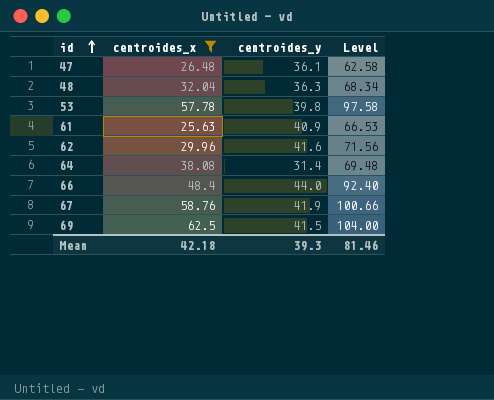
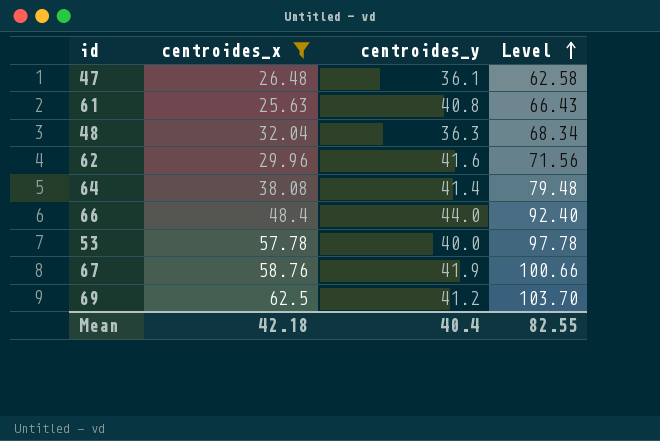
row order: id ascending -> Level ascending
61 | centroides_y: 40.9 -> 40.8
61 | Level: 66.53 -> 66.43
64 | centroides_y: 31.4 -> 41.4
64 | Level: 69.48 -> 79.48
53 | centroides_y: 39.8 -> 40.0
53 | Level: 97.58 -> 97.78
69 | centroides_y: 41.5 -> 41.2
69 | Level: 104.00 -> 103.70
Mean | centroides_y: 39.3 -> 40.4
Mean | Level: 81.46 -> 82.55

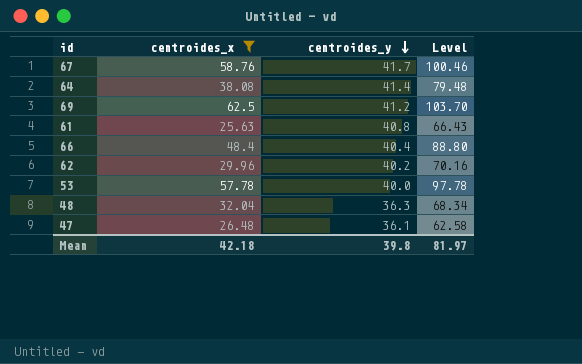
row order: Level ascending -> centroides_y descending
67 | centroides_y: 41.9 -> 41.7
67 | Level: 100.66 -> 100.46
66 | centroides_y: 44.0 -> 40.4
66 | Level: 92.40 -> 88.80
62 | centroides_y: 41.6 -> 40.2
62 | Level: 71.56 -> 70.16
Mean | centroides_y: 40.4 -> 39.8
Mean | Level: 82.55 -> 81.97

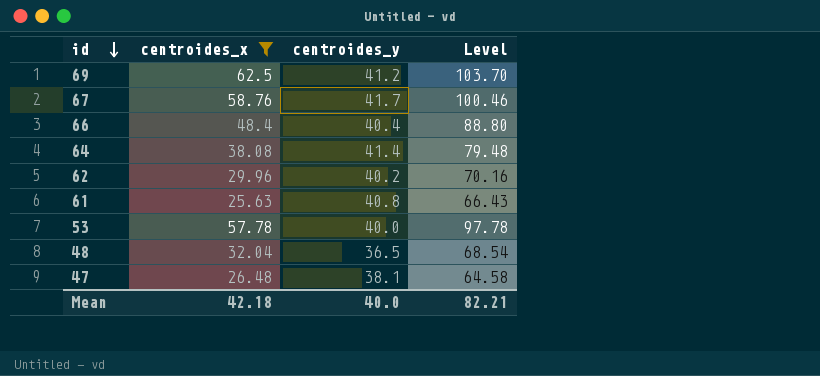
row order: centroides_y descending -> id descending
48 | centroides_y: 36.3 -> 36.5
48 | Level: 68.34 -> 68.54
47 | centroides_y: 36.1 -> 38.1
47 | Level: 62.58 -> 64.58
Mean | centroides_y: 39.8 -> 40.0
Mean | Level: 81.97 -> 82.21

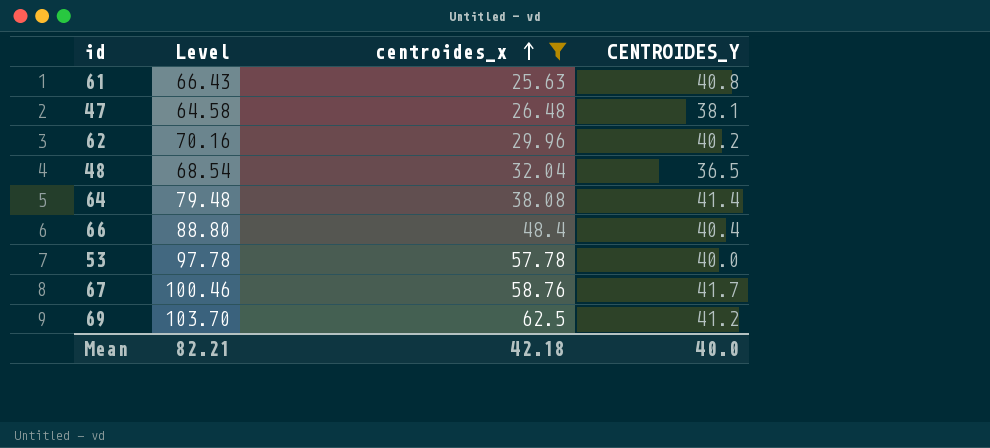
row order: id descending -> centroides_x ascending
column Level | position: 4 -> 2
column name: centroides_y -> CENTROIDES_Y

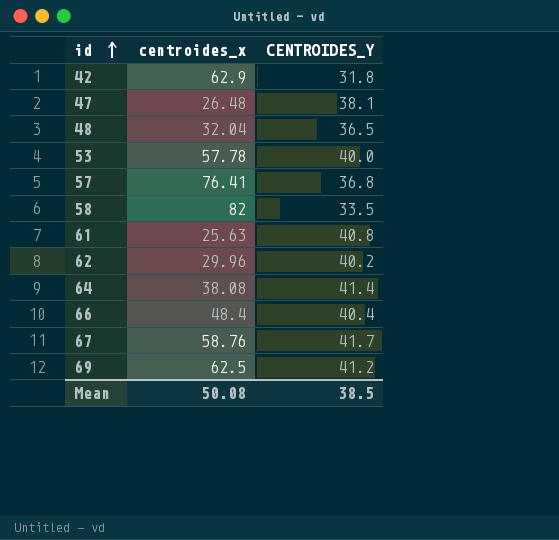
filter: centroides_x <= 62.5 -> none
row order: centroides_x ascending -> id ascending
column Level | formula: [centroides_x] + [CENTROIDES_Y] -> none
Mean | centroides_x: 42.18 -> 50.08
Mean | CENTROIDES_Y: 40.0 -> 38.5

